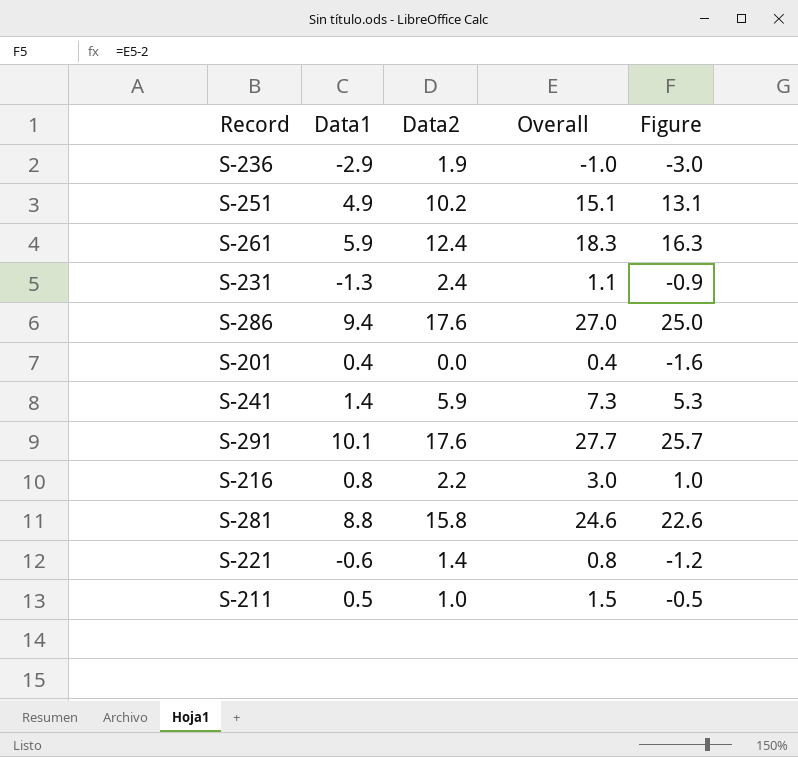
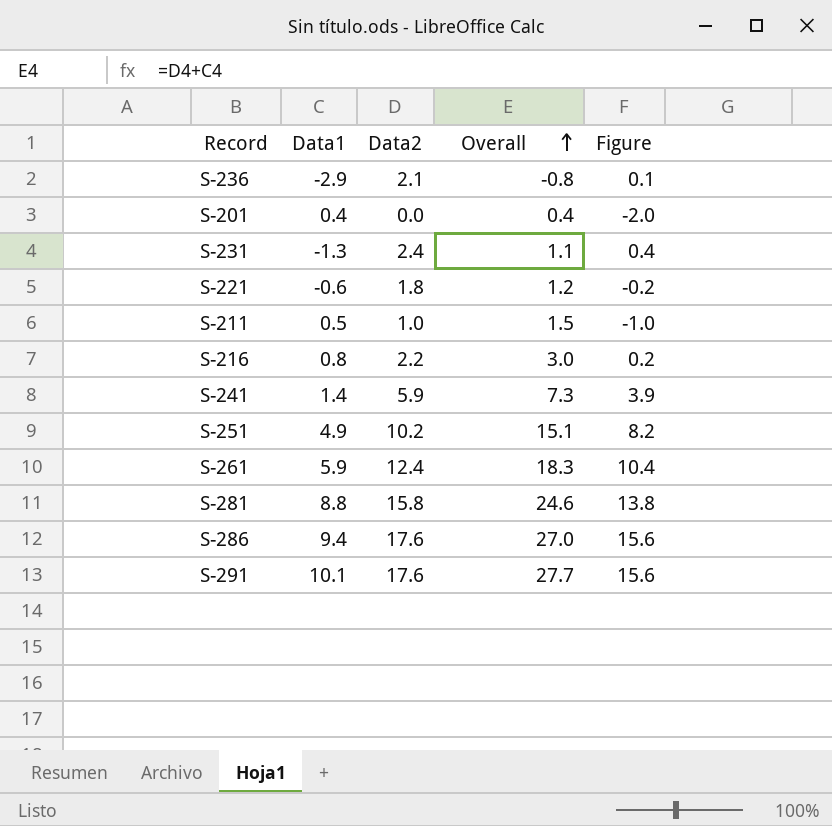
row order: none -> Overall ascending
column Figure | formula: [Overall] - 2 -> [Data2] - 2
S-236 | Data2: 1.9 -> 2.1
S-236 | Overall: -1.0 -> -0.8
S-221 | Data2: 1.4 -> 1.8
S-221 | Overall: 0.8 -> 1.2

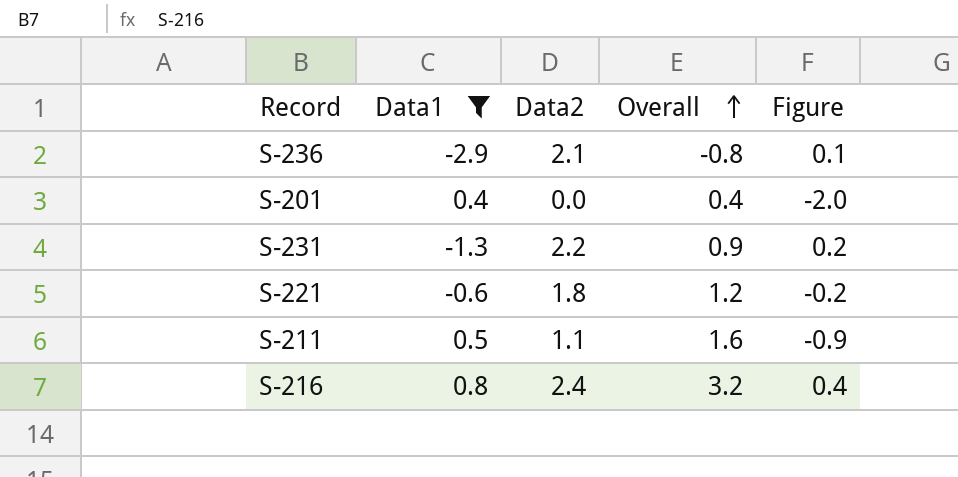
filter: none -> Data1 <= 0.8
S-231 | Data2: 2.4 -> 2.2
S-231 | Overall: 1.1 -> 0.9
S-231 | Figure: 0.4 -> 0.2
S-211 | Data2: 1.0 -> 1.1
S-211 | Overall: 1.5 -> 1.6
S-211 | Figure: -1.0 -> -0.9
S-216 | Data2: 2.2 -> 2.4
S-216 | Overall: 3.0 -> 3.2
S-216 | Figure: 0.2 -> 0.4

